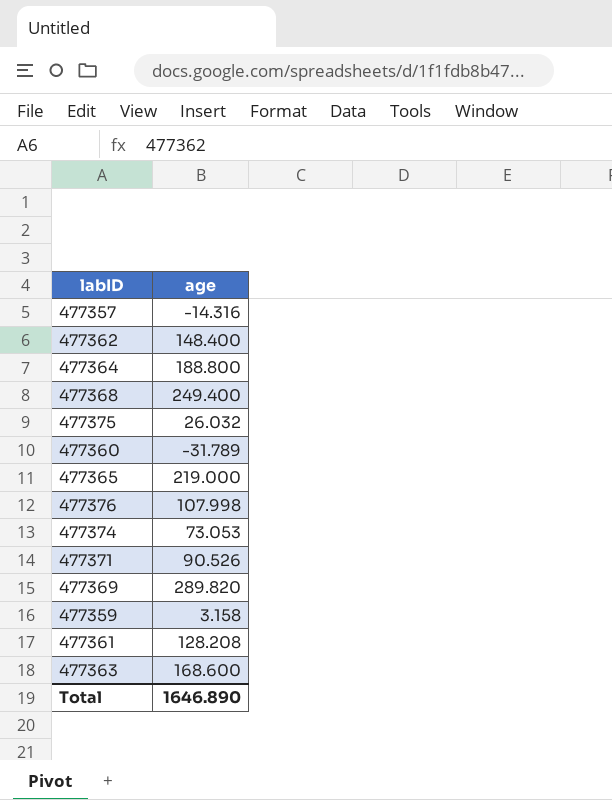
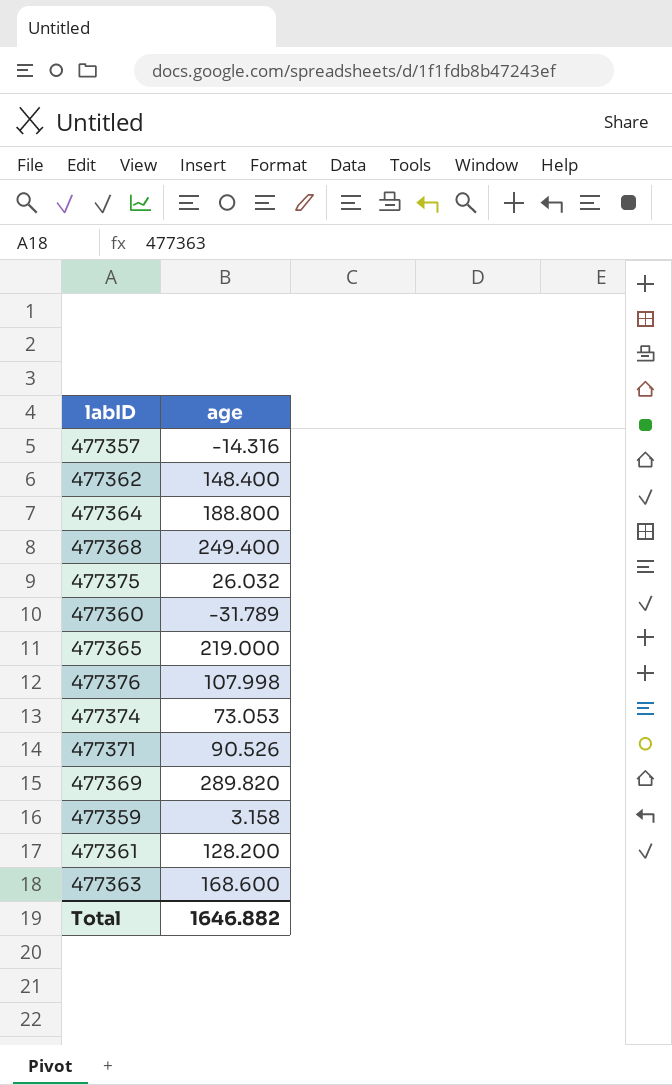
477361 | age: 128.208 -> 128.200
Total | age: 1646.890 -> 1646.882

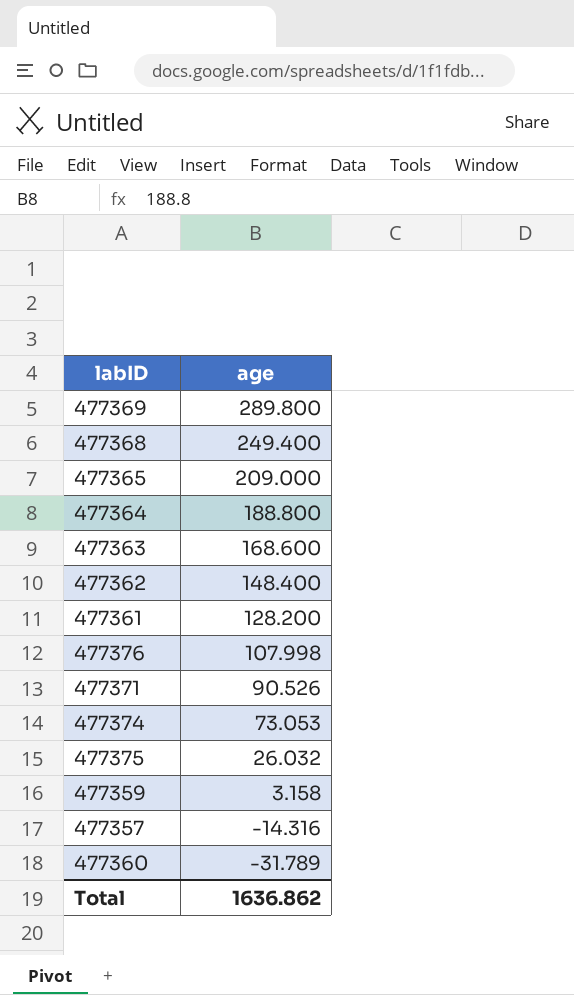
row order: none -> age descending
477369 | age: 289.820 -> 289.800
477365 | age: 219.000 -> 209.000
Total | age: 1646.882 -> 1636.862

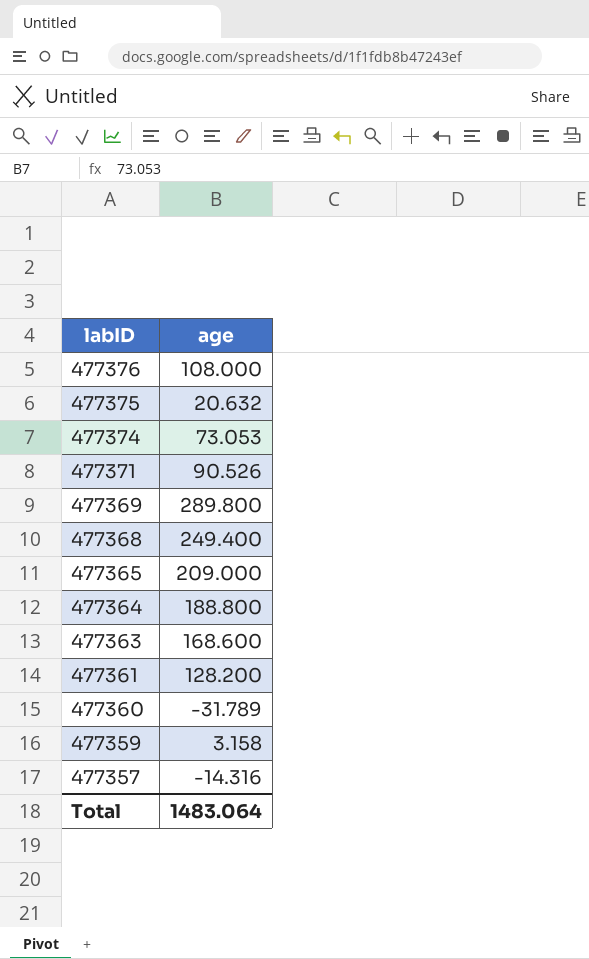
row order: age descending -> labID descending
row 477362: 148.400 -> none
477376 | age: 107.998 -> 108.000
477375 | age: 26.032 -> 20.632
Total | age: 1636.862 -> 1483.064

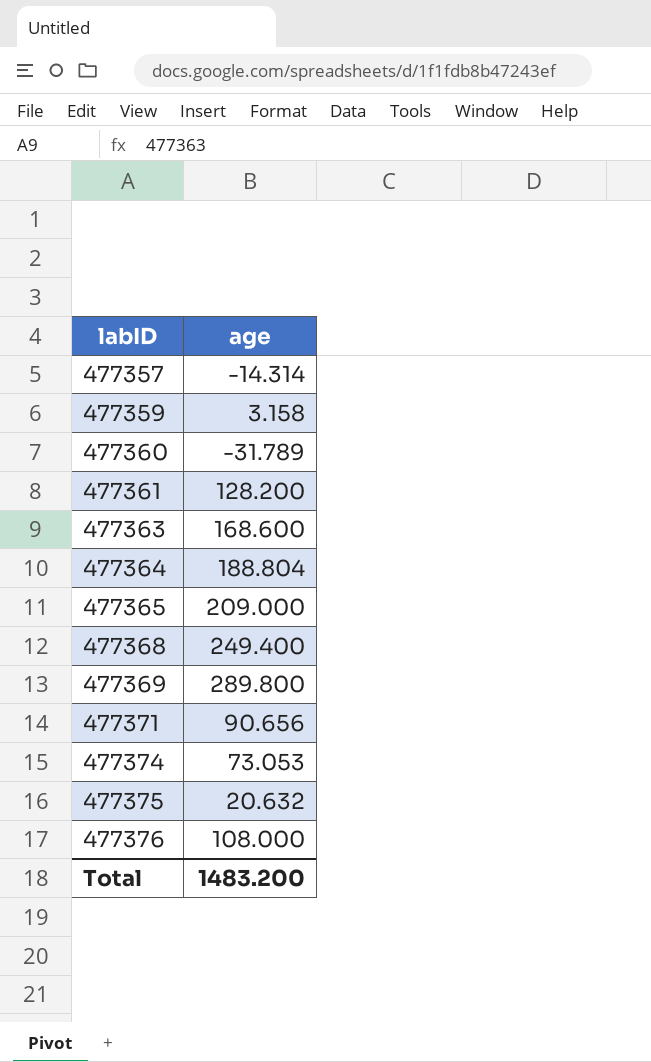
row order: labID descending -> labID ascending
477357 | age: -14.316 -> -14.314
477364 | age: 188.800 -> 188.804
477371 | age: 90.526 -> 90.656
Total | age: 1483.064 -> 1483.200

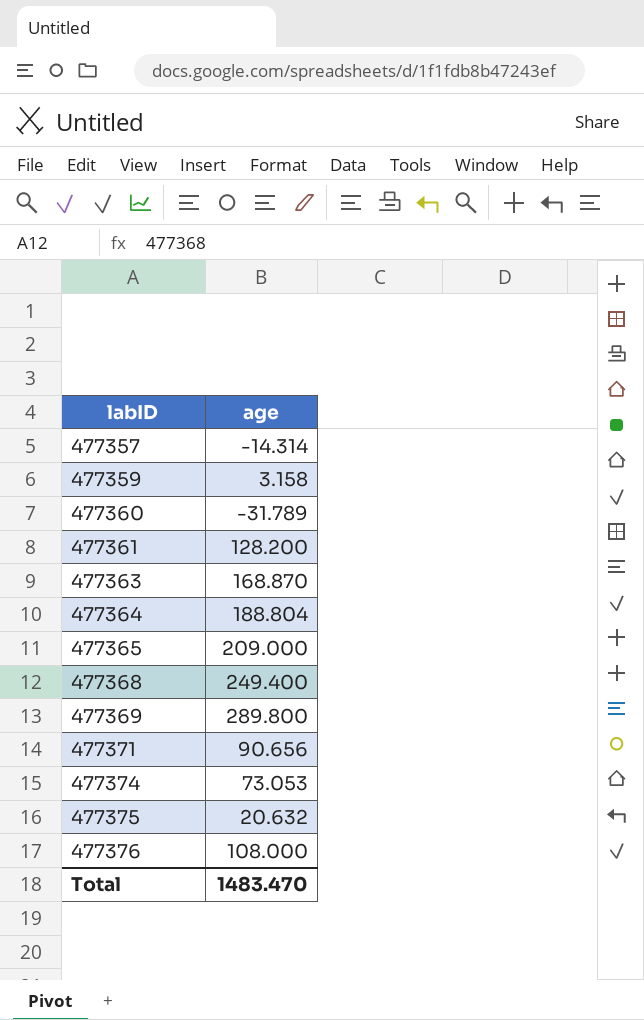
477363 | age: 168.600 -> 168.870
Total | age: 1483.200 -> 1483.470

